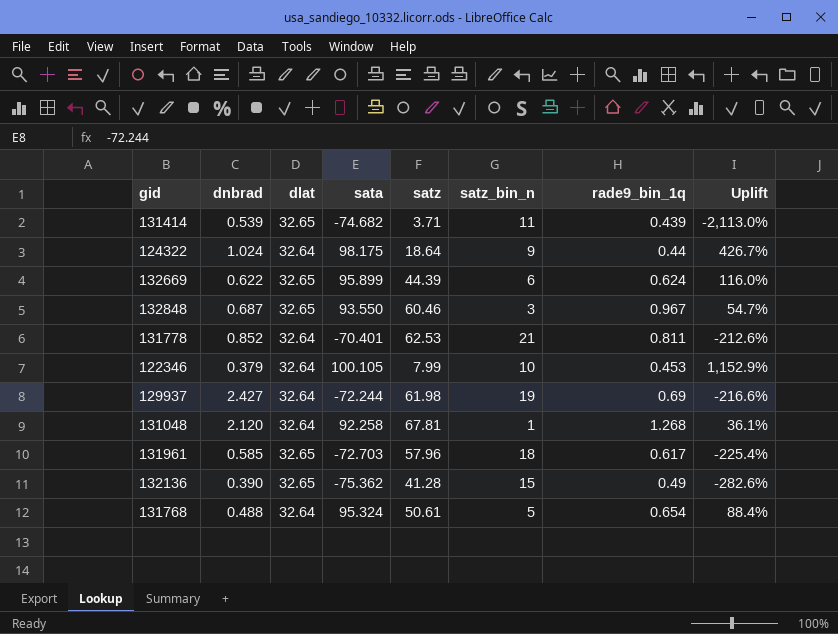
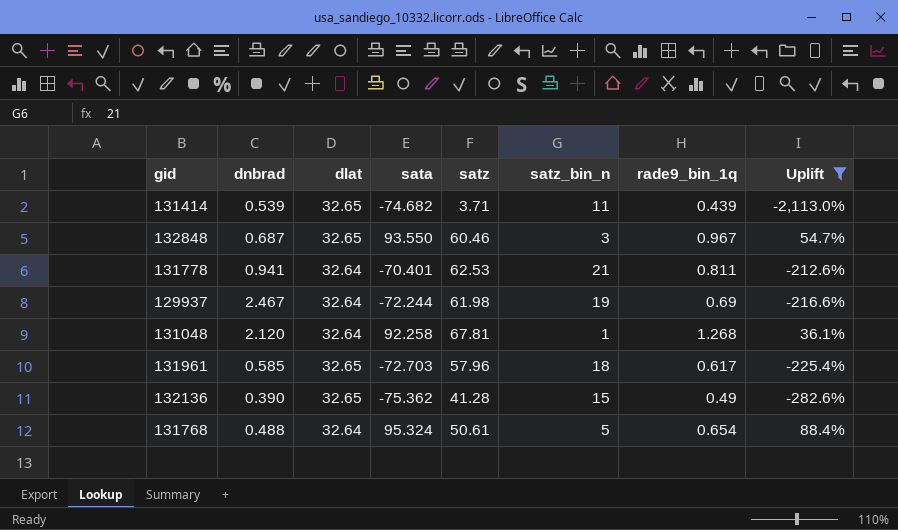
filter: none -> Uplift <= 88.4%
131778 | dnbrad: 0.852 -> 0.941
129937 | dnbrad: 2.427 -> 2.467

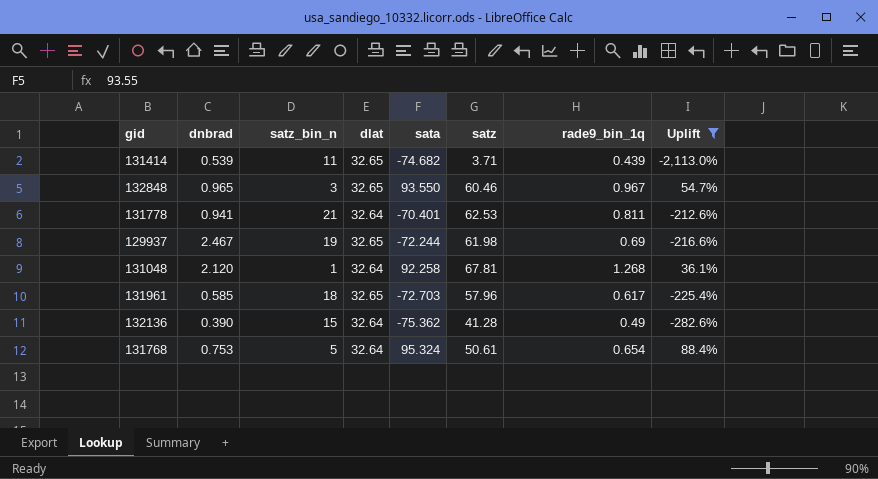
column satz_bin_n | position: 6 -> 3
132848 | dnbrad: 0.687 -> 0.965
129937 | dlat: 32.64 -> 32.65
132136 | dlat: 32.65 -> 32.64
131768 | dnbrad: 0.488 -> 0.753

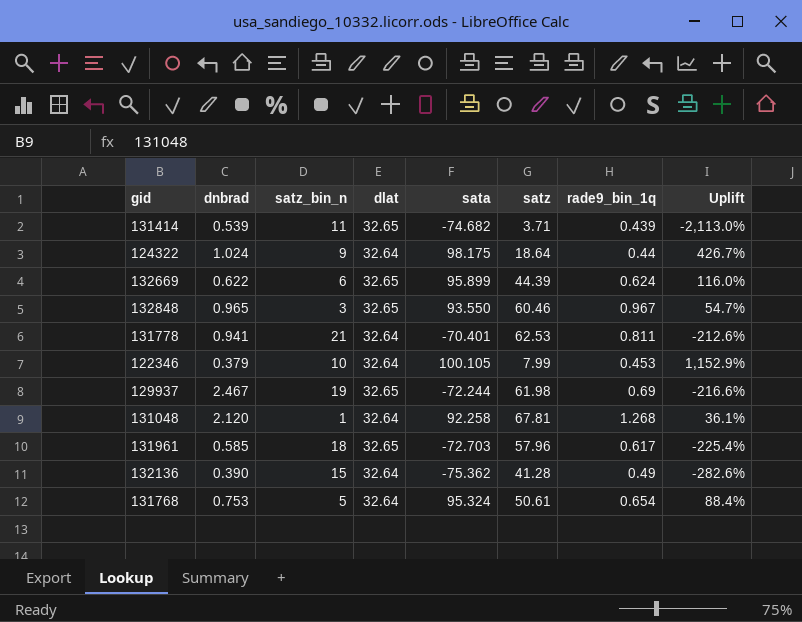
filter: Uplift <= 88.4% -> none

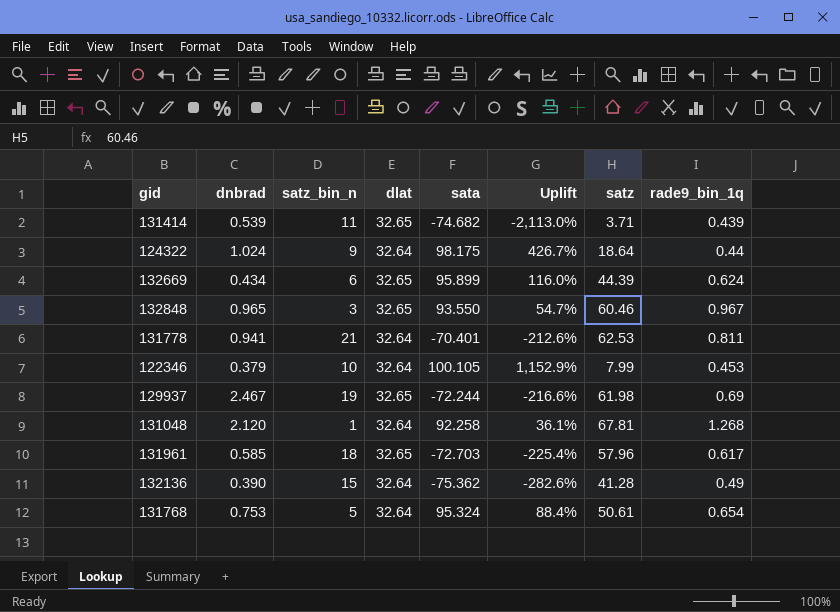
column Uplift | position: 8 -> 6
132669 | dnbrad: 0.622 -> 0.434

